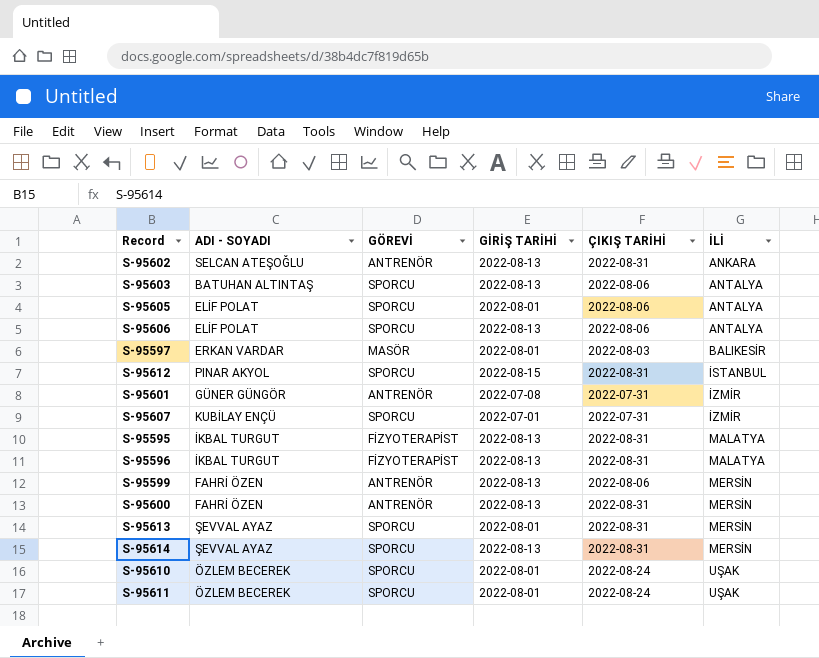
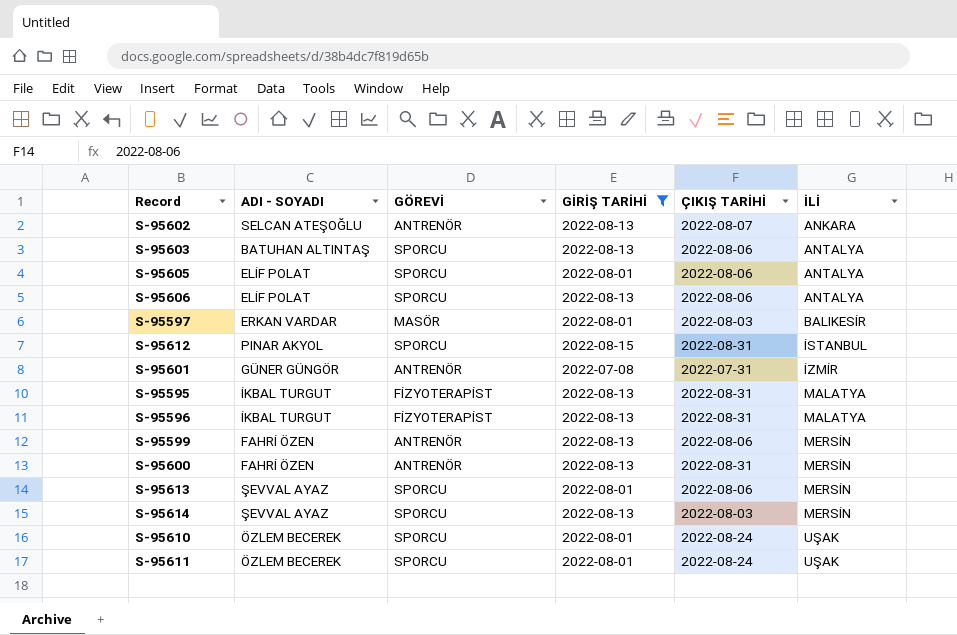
filter: none -> GİRİŞ TARİHİ != 2022-07-01
S-95602 | ÇIKIŞ TARİHİ: 2022-08-31 -> 2022-08-07
S-95613 | ÇIKIŞ TARİHİ: 2022-08-31 -> 2022-08-06
S-95614 | ÇIKIŞ TARİHİ: 2022-08-31 -> 2022-08-03

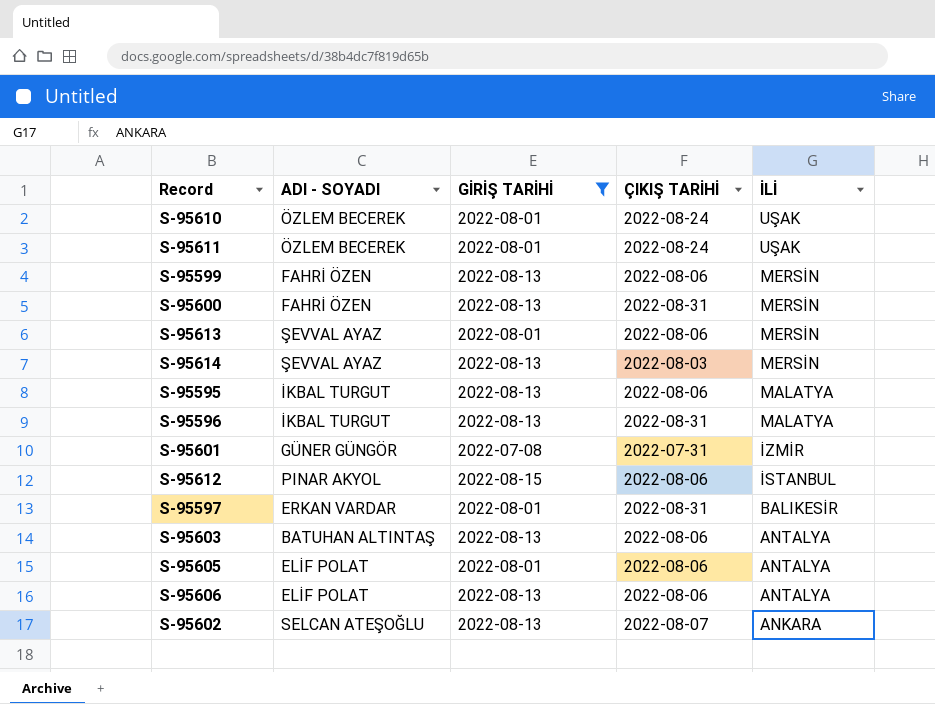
row order: İLİ ascending -> İLİ descending
column GÖREVİ | position: 3 -> none
S-95595 | ÇIKIŞ TARİHİ: 2022-08-31 -> 2022-08-06
S-95612 | ÇIKIŞ TARİHİ: 2022-08-31 -> 2022-08-06
S-95597 | ÇIKIŞ TARİHİ: 2022-08-03 -> 2022-08-31

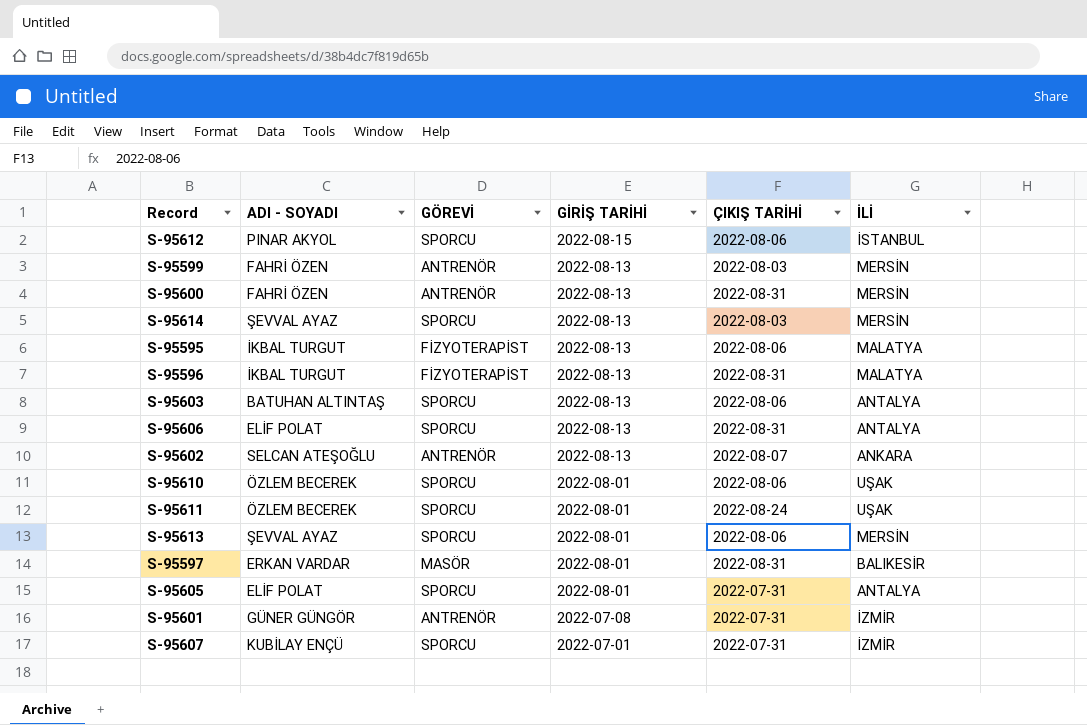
filter: GİRİŞ TARİHİ != 2022-07-01 -> none
row order: İLİ descending -> GİRİŞ TARİHİ descending
column GÖREVİ | position: none -> 3
S-95599 | ÇIKIŞ TARİHİ: 2022-08-06 -> 2022-08-03
S-95606 | ÇIKIŞ TARİHİ: 2022-08-06 -> 2022-08-31
S-95610 | ÇIKIŞ TARİHİ: 2022-08-24 -> 2022-08-06
S-95605 | ÇIKIŞ TARİHİ: 2022-08-06 -> 2022-07-31

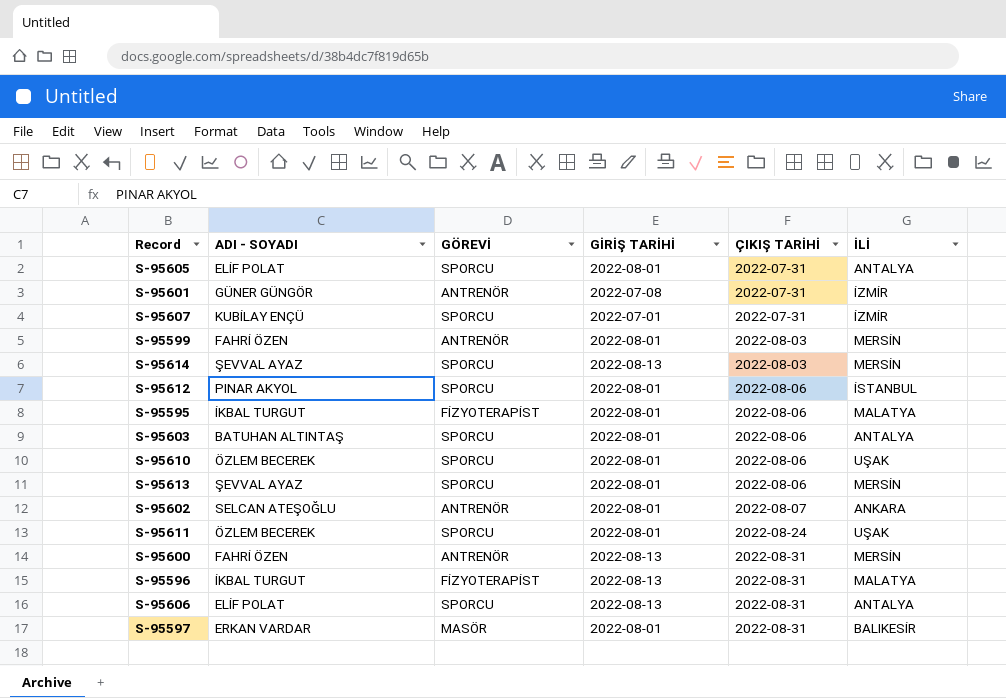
row order: GİRİŞ TARİHİ descending -> ÇIKIŞ TARİHİ ascending
S-95599 | GİRİŞ TARİHİ: 2022-08-13 -> 2022-08-01
S-95612 | GİRİŞ TARİHİ: 2022-08-15 -> 2022-08-01
S-95595 | GİRİŞ TARİHİ: 2022-08-13 -> 2022-08-01
S-95603 | GİRİŞ TARİHİ: 2022-08-13 -> 2022-08-01
S-95602 | GİRİŞ TARİHİ: 2022-08-13 -> 2022-08-01

